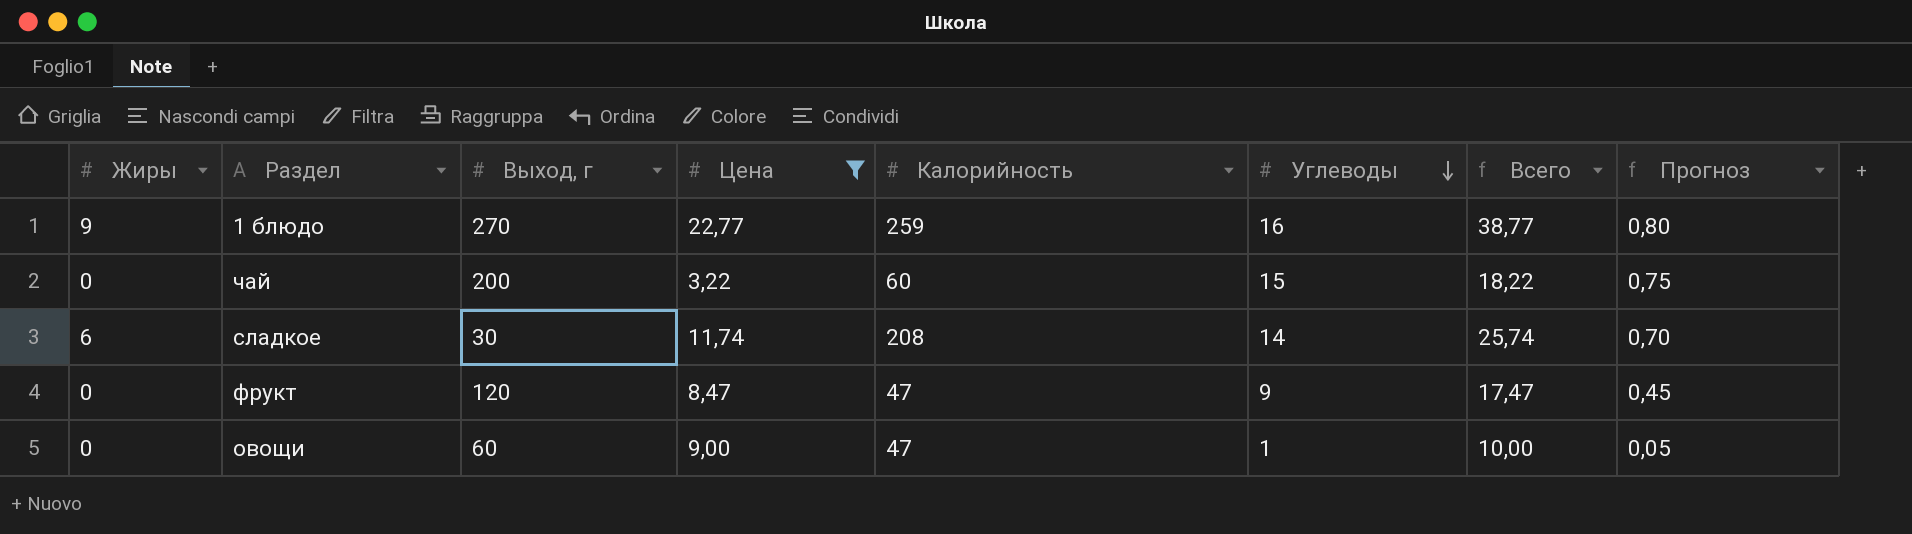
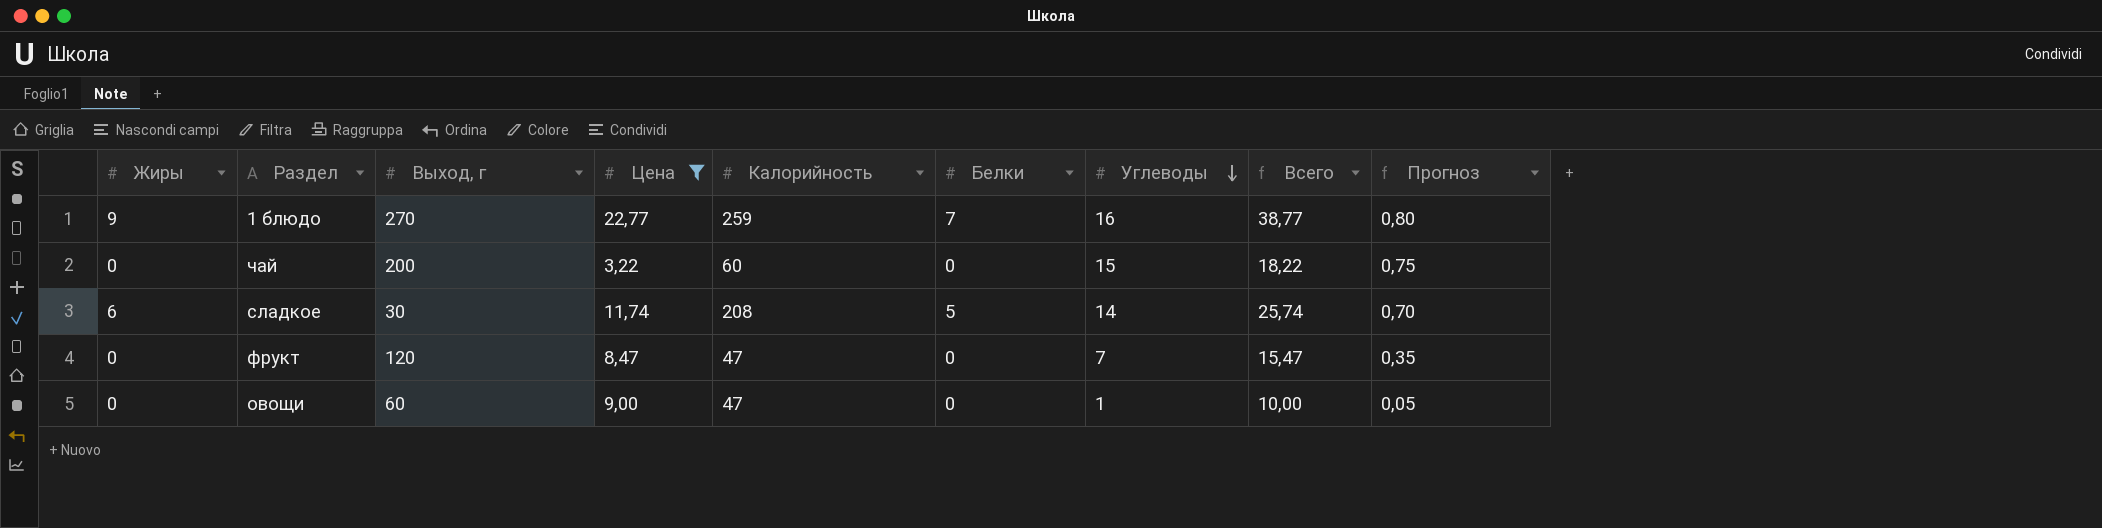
column Белки | position: none -> 6
фрукт | Углеводы: 9 -> 7
фрукт | Всего: 17,47 -> 15,47
фрукт | Прогноз: 0,45 -> 0,35

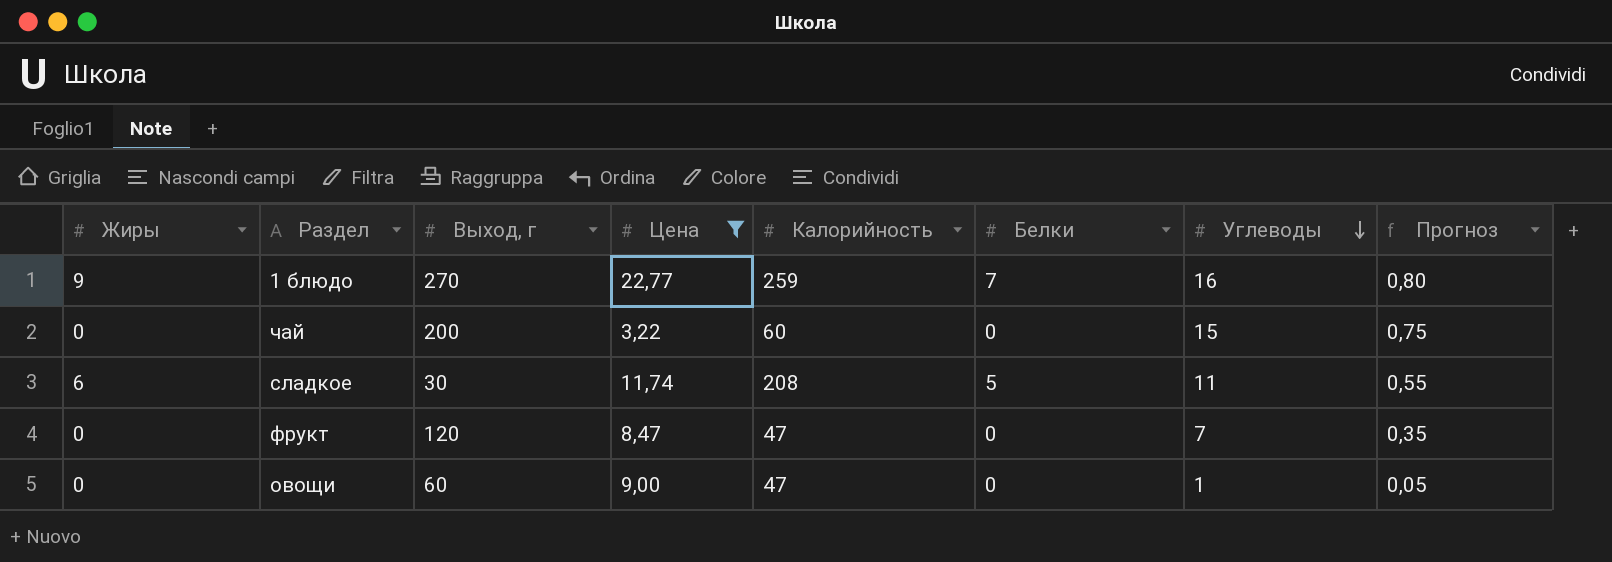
column Всего | formula: [Цена] + [Углеводы] -> none
сладкое | Углеводы: 14 -> 11
сладкое | Прогноз: 0,70 -> 0,55

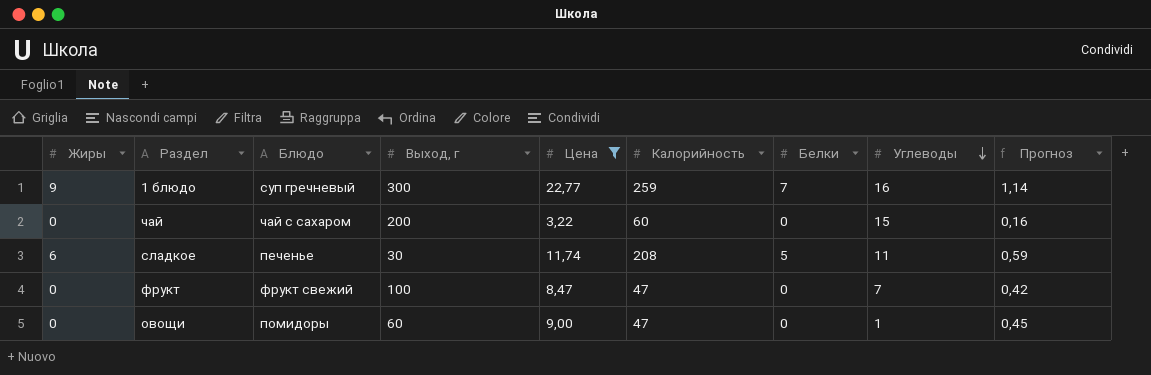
column Блюдо | position: none -> 3
column Прогноз | formula: [Углеводы] * 0,05 -> [Цена] * 0,05
1 блюдо | Выход, г: 270 -> 300
фрукт | Выход, г: 120 -> 100

